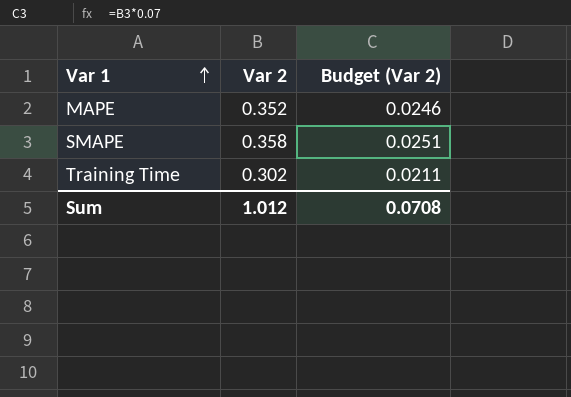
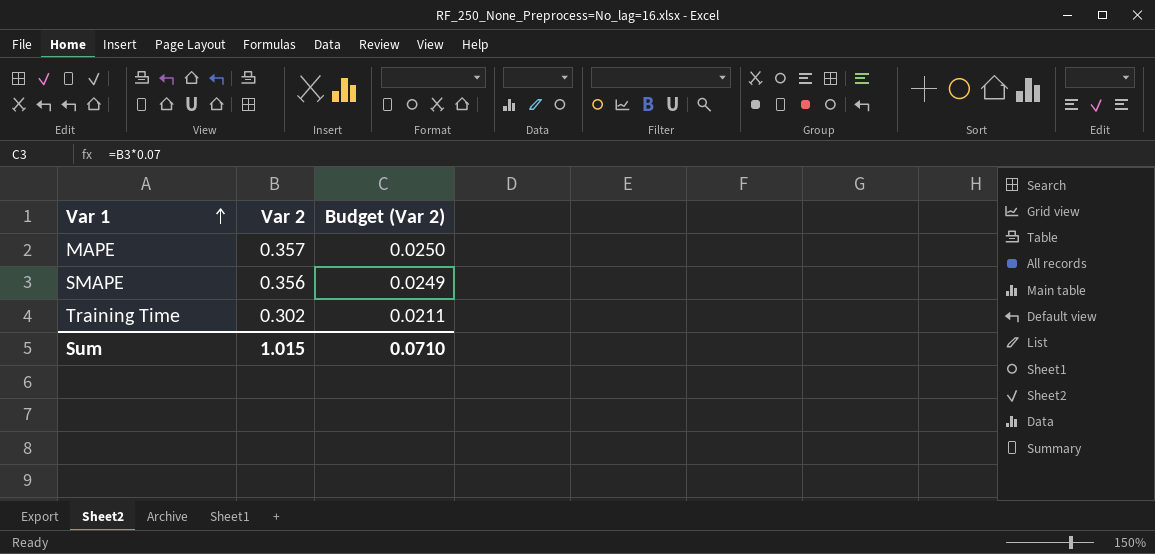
MAPE | Var 2: 0.352 -> 0.357
MAPE | Budget (Var 2): 0.0246 -> 0.0250
SMAPE | Var 2: 0.358 -> 0.356
SMAPE | Budget (Var 2): 0.0251 -> 0.0249
Sum | Var 2: 1.012 -> 1.015
Sum | Budget (Var 2): 0.0708 -> 0.0710

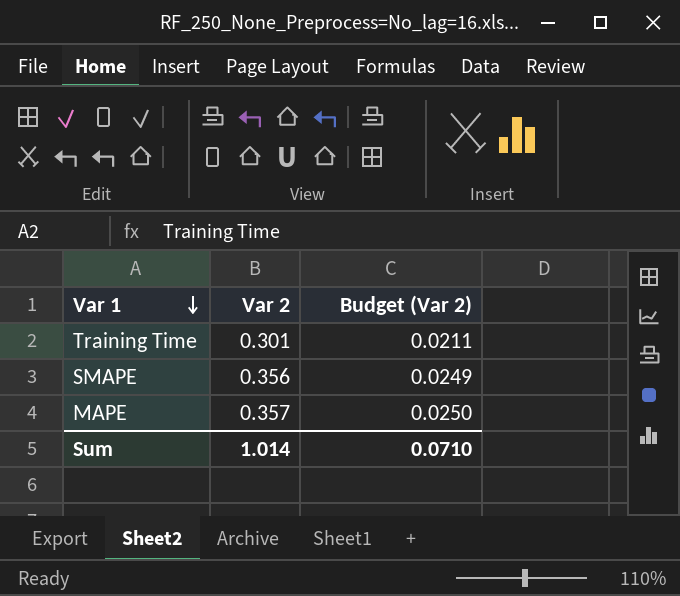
row order: Var 1 ascending -> Var 1 descending
Training Time | Var 2: 0.302 -> 0.301
Sum | Var 2: 1.015 -> 1.014

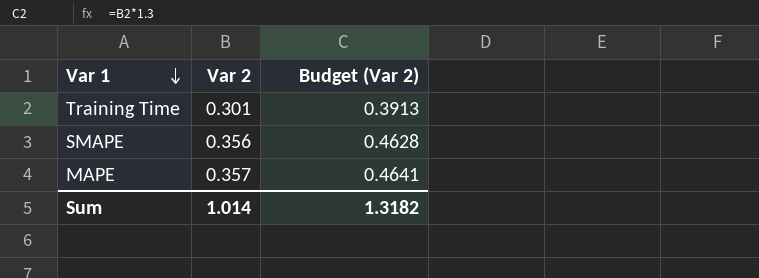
column Budget (Var 2) | formula: [Var 2] * 0.07 -> [Var 2] * 1.3
Sum | Budget (Var 2): 0.0710 -> 1.3182

